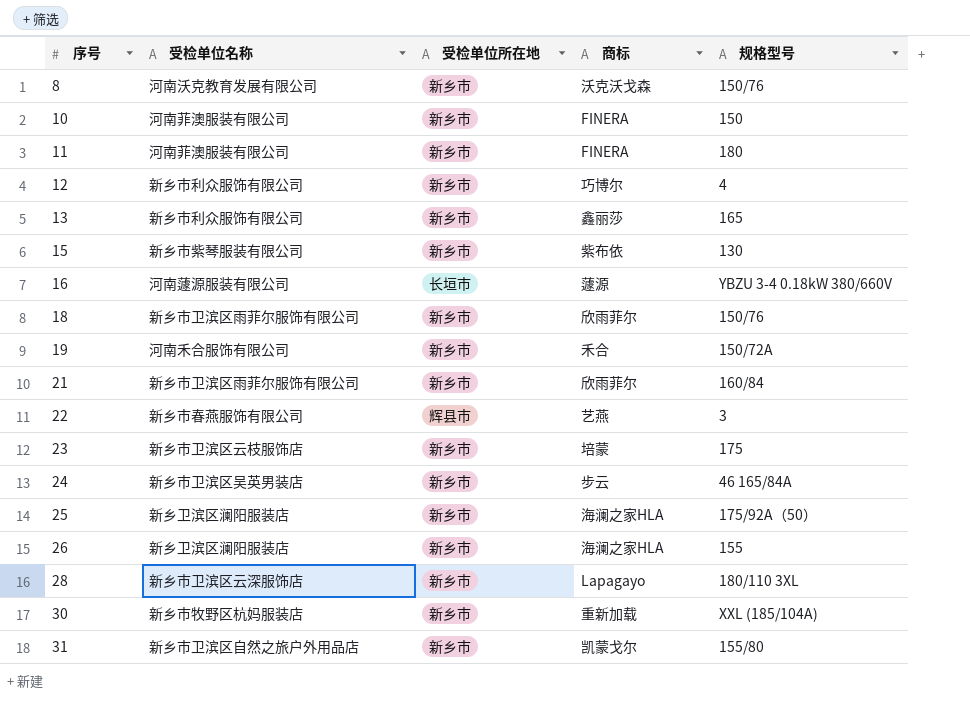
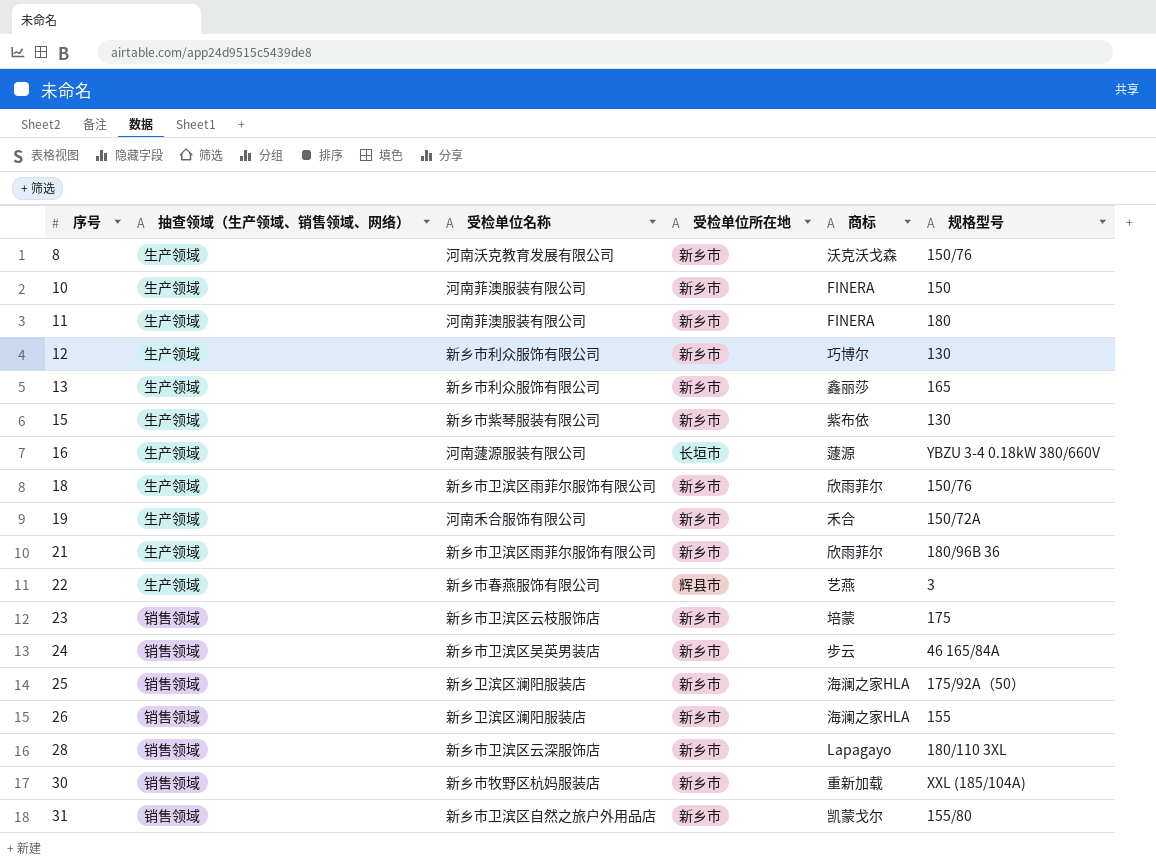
column 抽查领域（生产领域、销售领域、网络） | position: none -> 2
12 | 规格型号: 4 -> 130
21 | 规格型号: 160/84 -> 180/96B 36

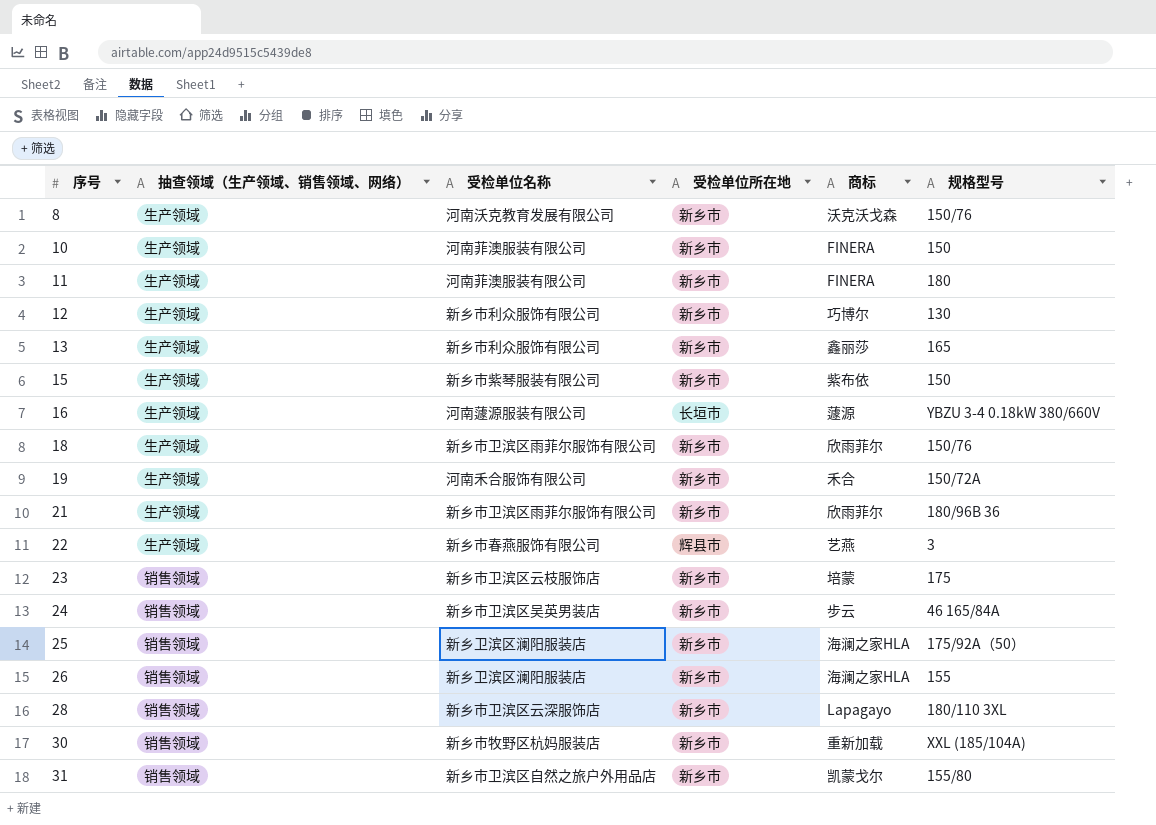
15 | 规格型号: 130 -> 150

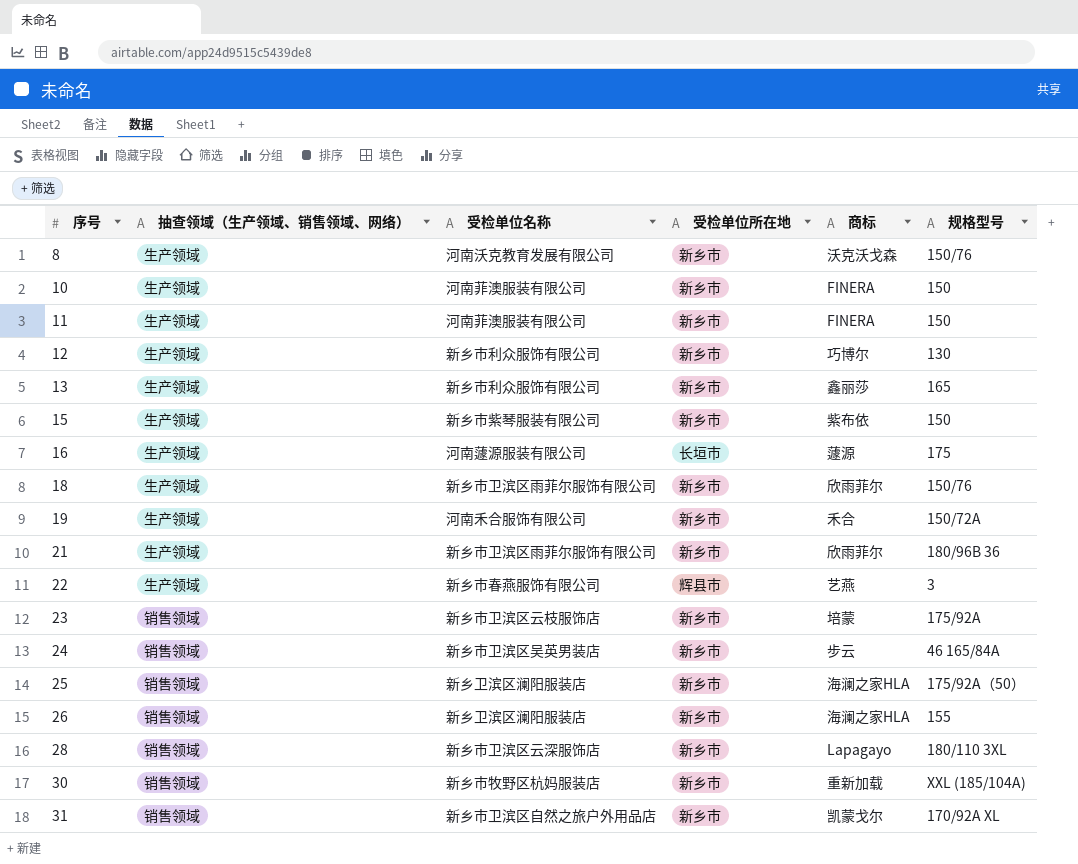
11 | 规格型号: 180 -> 150
16 | 规格型号: YBZU 3-4 0.18kW 380/660V -> 175
23 | 规格型号: 175 -> 175/92A
31 | 规格型号: 155/80 -> 170/92A XL

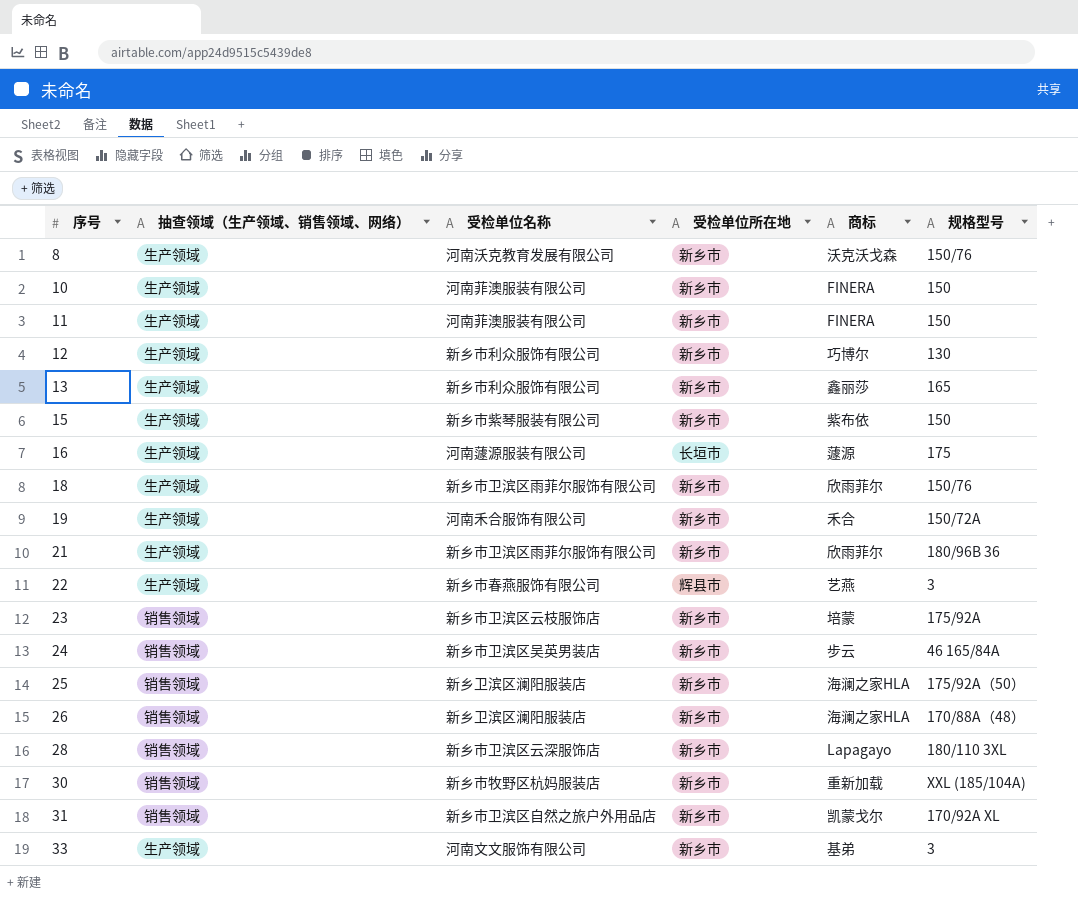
26 | 规格型号: 155 -> 170/88A（48）
row 33: none -> 生产领域 | 河南文文服饰有限公司 | 新乡市 | 基弟 | 3

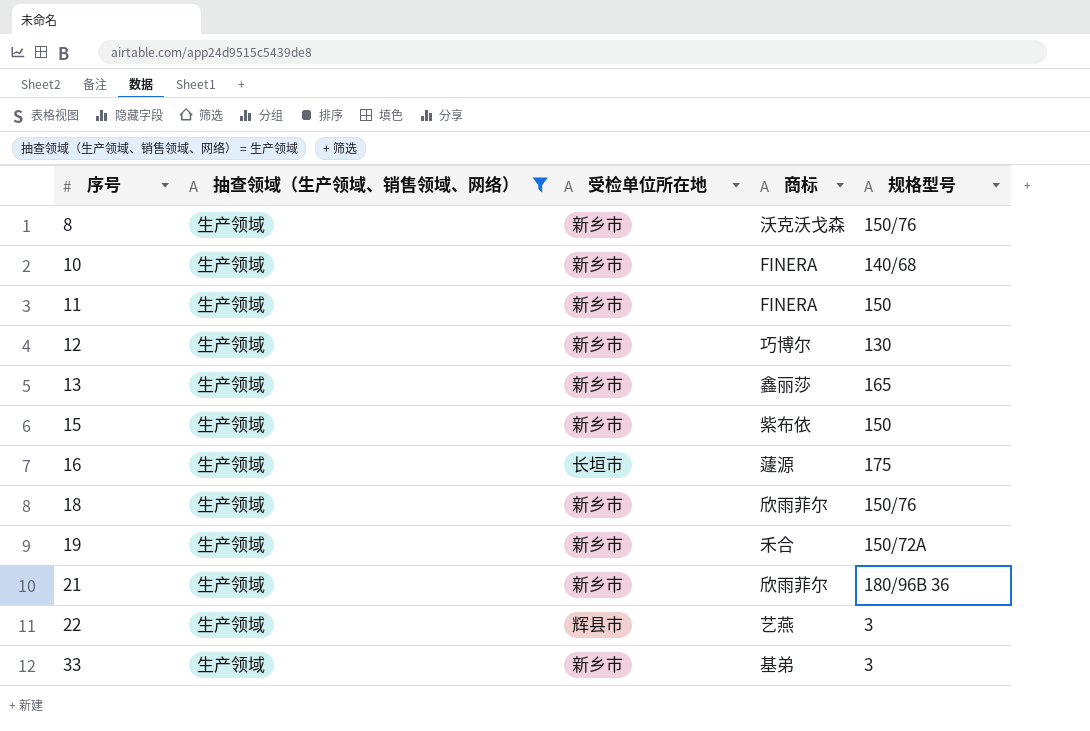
filter: none -> 抽查领域（生产领域、销售领域、网络） = 生产领域
column 受检单位名称 | position: 3 -> none
10 | 规格型号: 150 -> 140/68

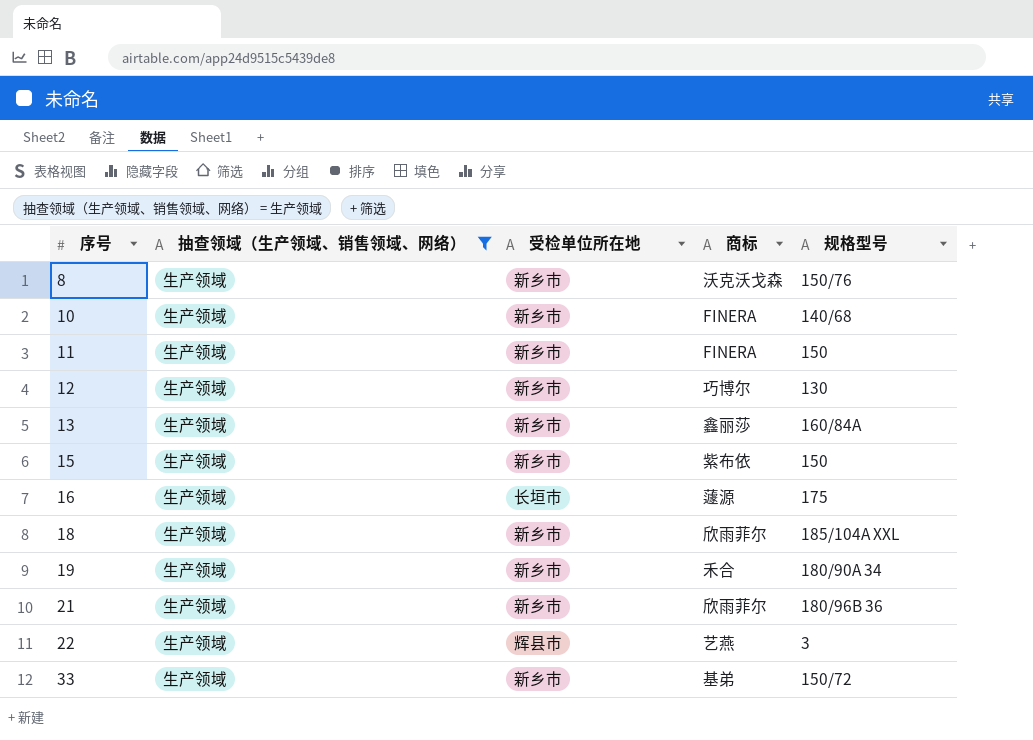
13 | 规格型号: 165 -> 160/84A
18 | 规格型号: 150/76 -> 185/104A XXL
19 | 规格型号: 150/72A -> 180/90A 34
33 | 规格型号: 3 -> 150/72

